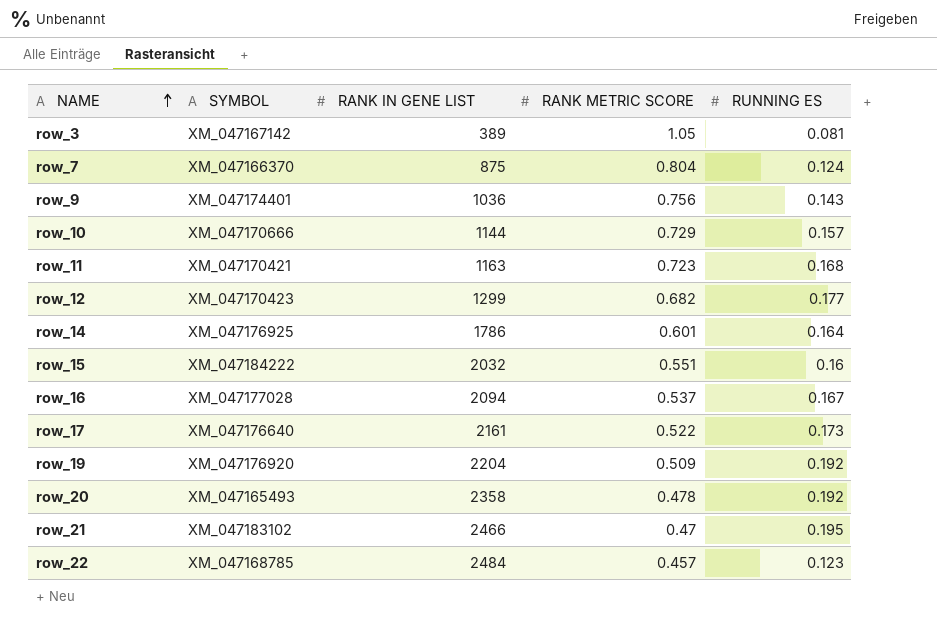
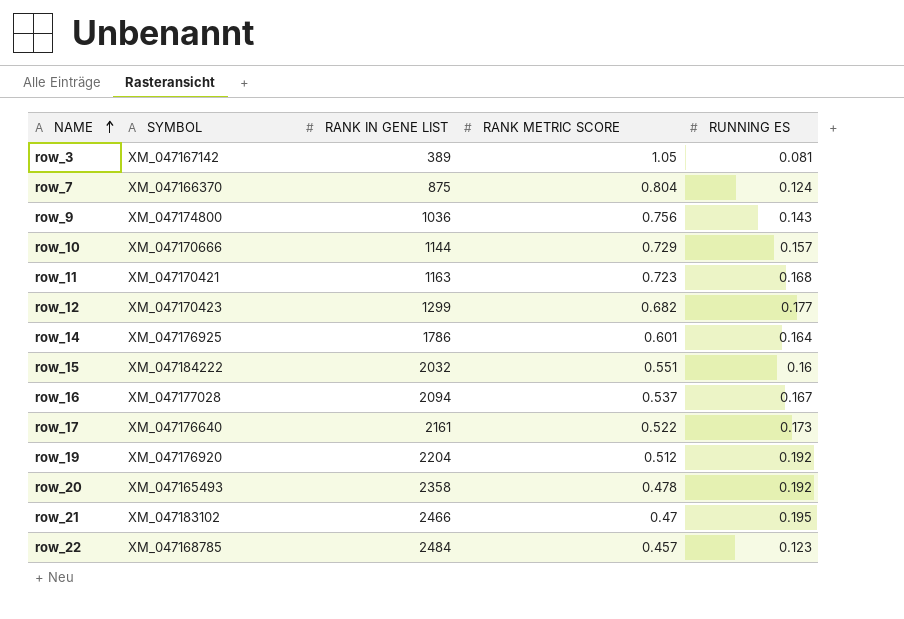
row_9 | SYMBOL: XM_047174401 -> XM_047174800
row_19 | RANK METRIC SCORE: 0.509 -> 0.512

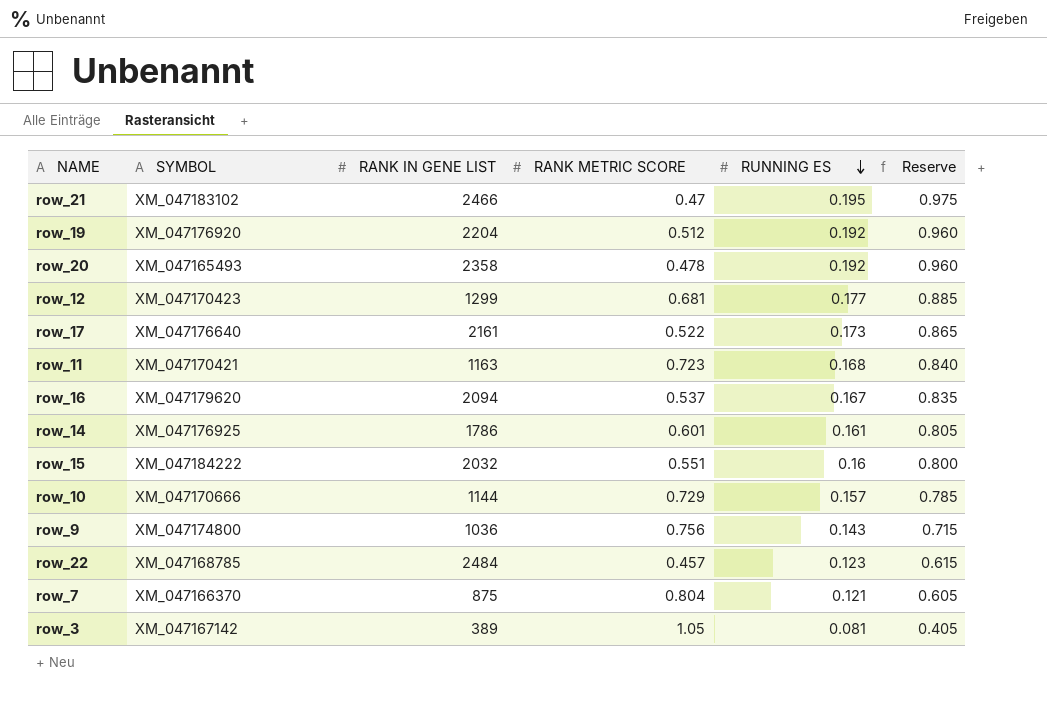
row order: NAME ascending -> RUNNING ES descending
column Reserve | formula: none -> [RUNNING ES] * 5
row_12 | RANK METRIC SCORE: 0.682 -> 0.681
row_16 | SYMBOL: XM_047177028 -> XM_047179620
row_14 | RUNNING ES: 0.164 -> 0.161
row_7 | RUNNING ES: 0.124 -> 0.121

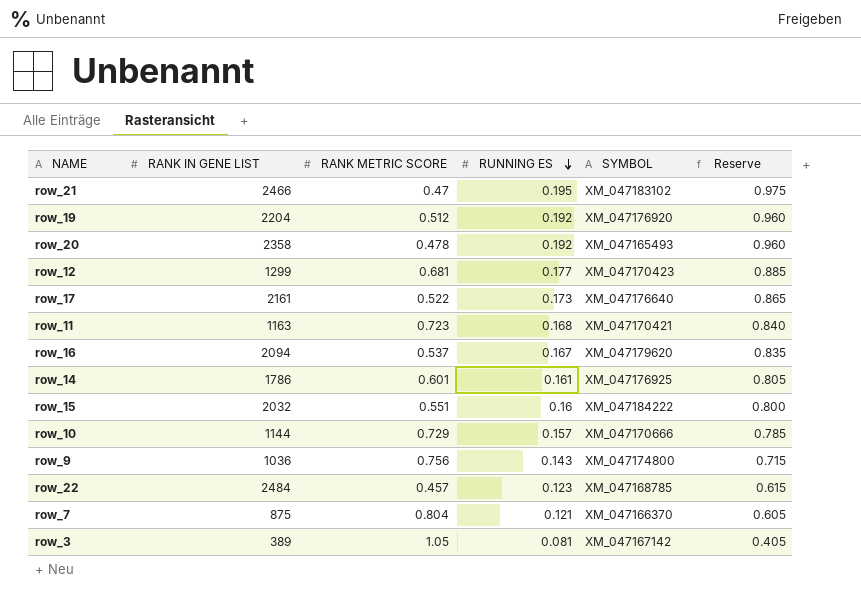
column SYMBOL | position: 2 -> 5

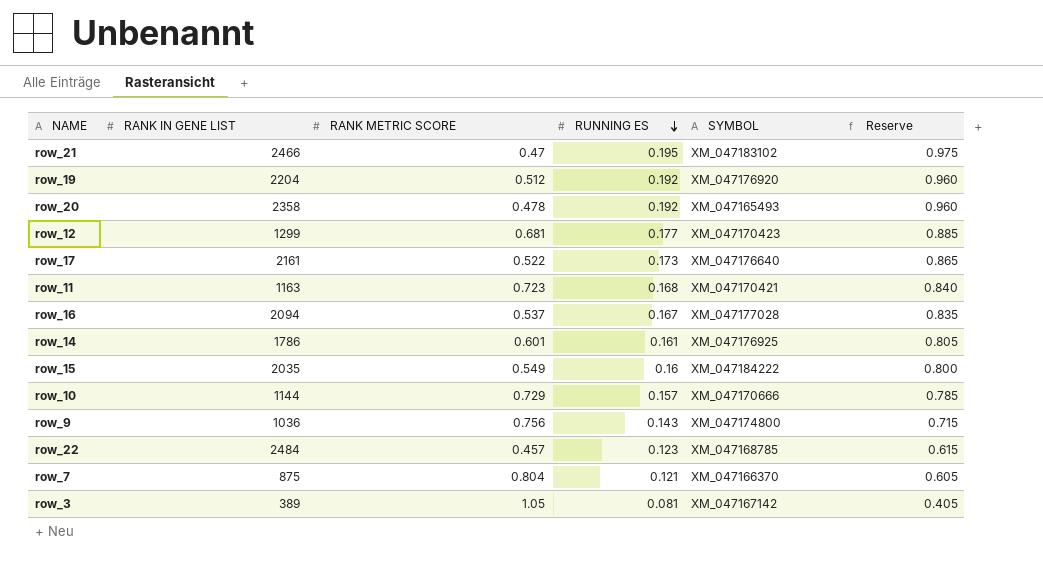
row_16 | SYMBOL: XM_047179620 -> XM_047177028
row_15 | RANK IN GENE LIST: 2032 -> 2035
row_15 | RANK METRIC SCORE: 0.551 -> 0.549

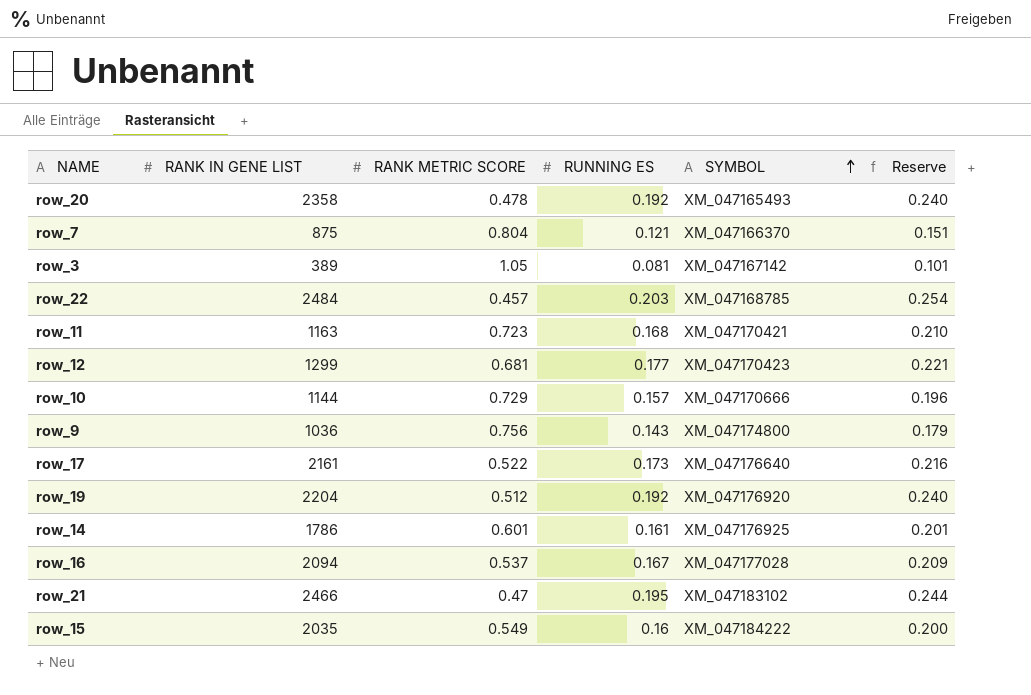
row order: RUNNING ES descending -> SYMBOL ascending
column Reserve | formula: [RUNNING ES] * 5 -> [RUNNING ES] * 1.25
row_22 | RUNNING ES: 0.123 -> 0.203

